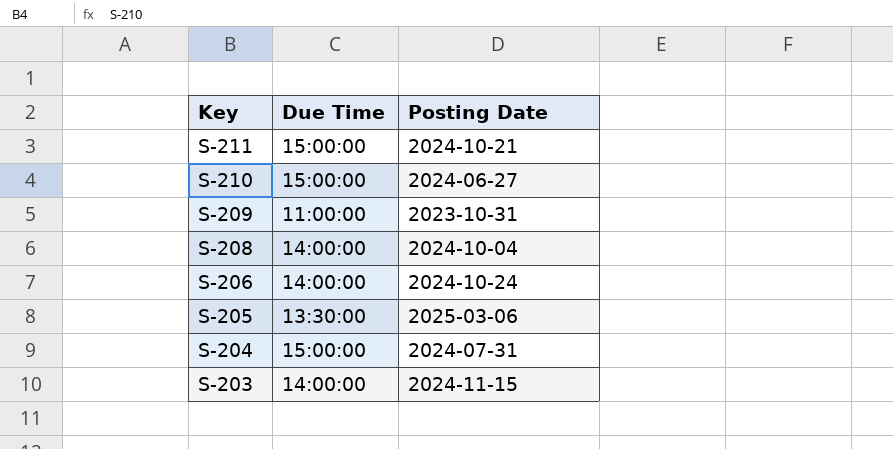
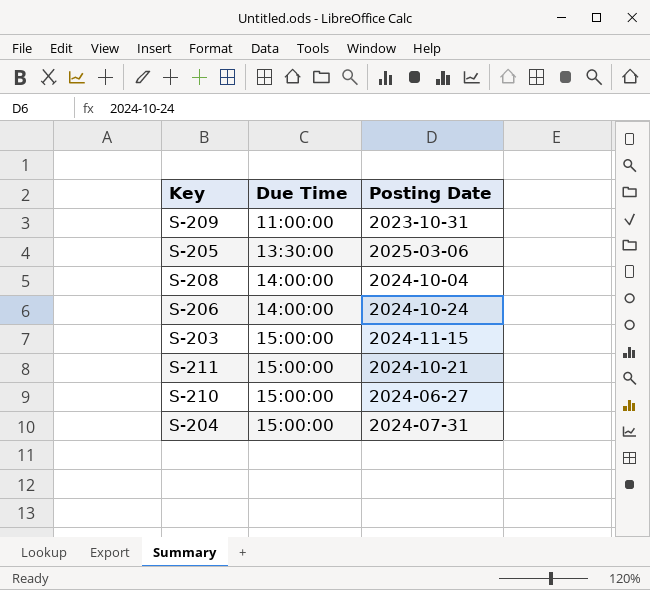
row order: Key descending -> Due Time ascending
S-203 | Due Time: 14:00:00 -> 15:00:00

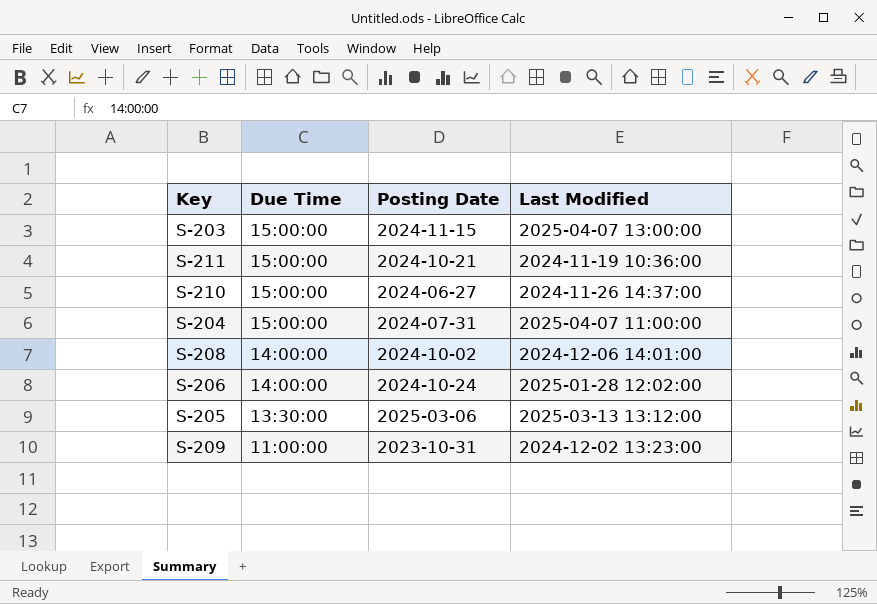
row order: Due Time ascending -> Due Time descending
column Last Modified | position: none -> 4
S-208 | Posting Date: 2024-10-04 -> 2024-10-02

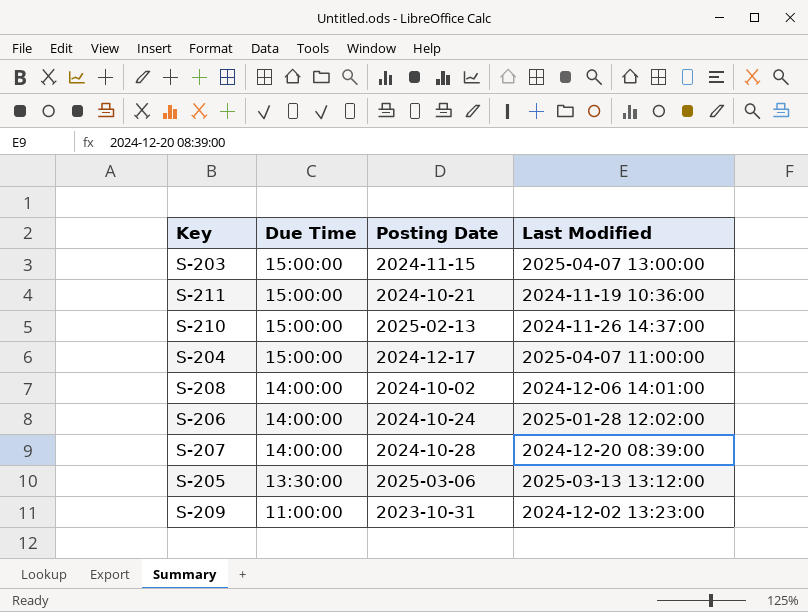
S-210 | Posting Date: 2024-06-27 -> 2025-02-13
S-204 | Posting Date: 2024-07-31 -> 2024-12-17
row S-207: none -> 14:00:00 | 2024-10-28 | 2024-12-20 08:39:00

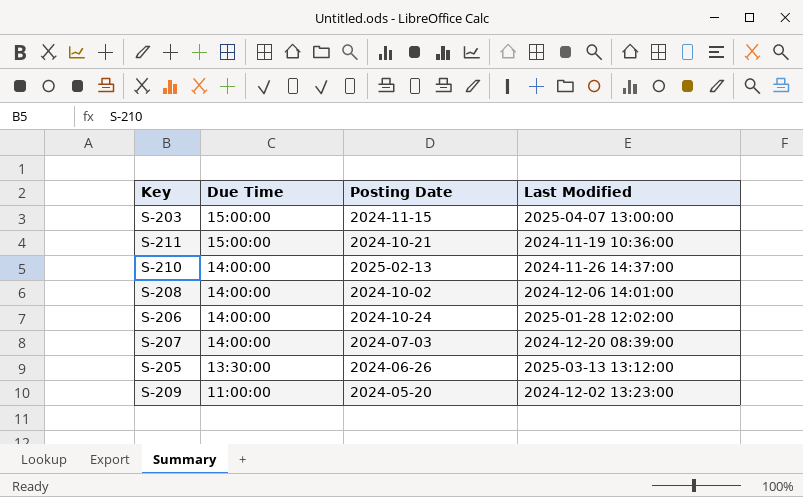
row S-204: 15:00:00 | 2024-12-17 | 2025-04-07 11:00:00 -> none
S-210 | Due Time: 15:00:00 -> 14:00:00
S-207 | Posting Date: 2024-10-28 -> 2024-07-03
S-205 | Posting Date: 2025-03-06 -> 2024-06-26
S-209 | Posting Date: 2023-10-31 -> 2024-05-20

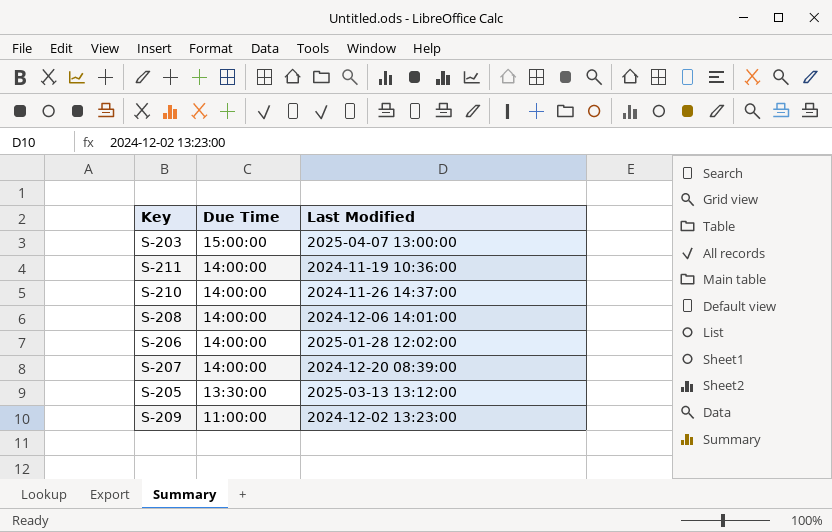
column Posting Date | position: 3 -> none
S-211 | Due Time: 15:00:00 -> 14:00:00

